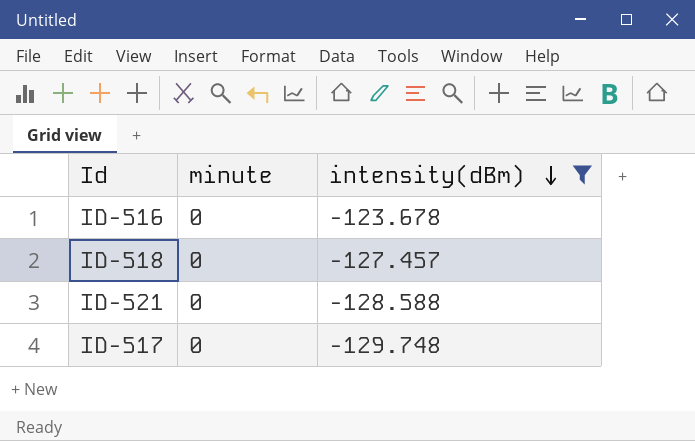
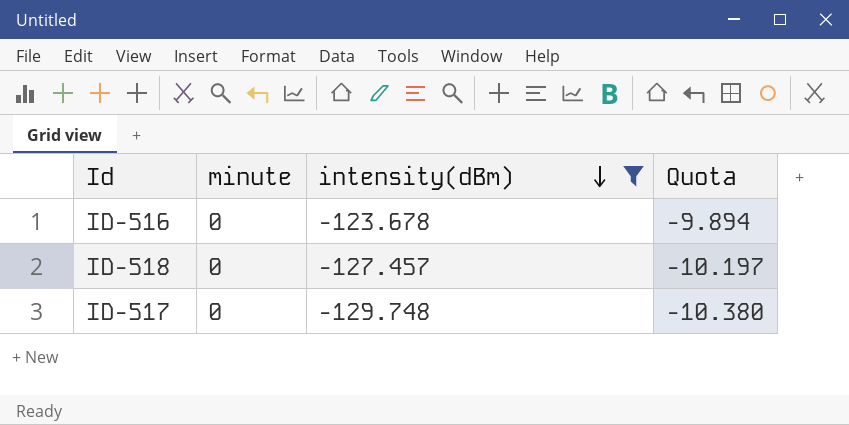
column Quota | formula: none -> [intensity(dBm)] * 0.08
row ID-521: 0 | -128.588 -> none

